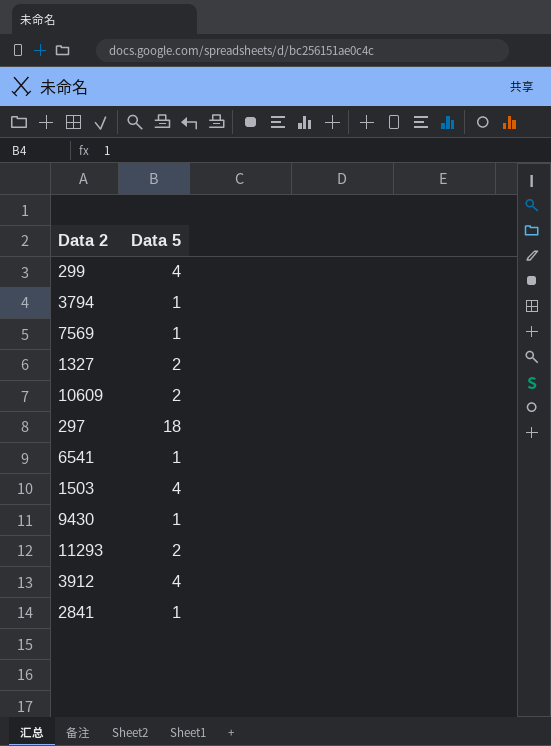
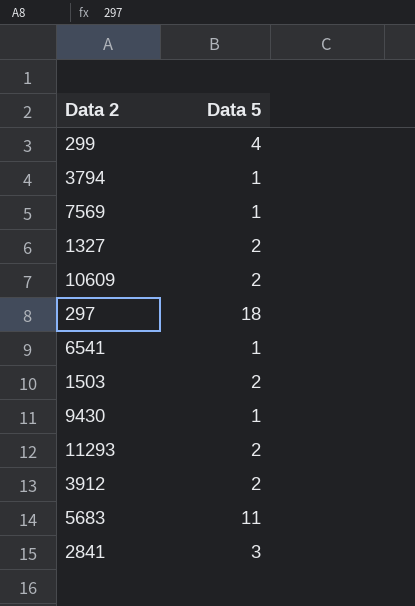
1503 | Data 5: 4 -> 2
3912 | Data 5: 4 -> 2
row 5683: none -> 11
2841 | Data 5: 1 -> 3

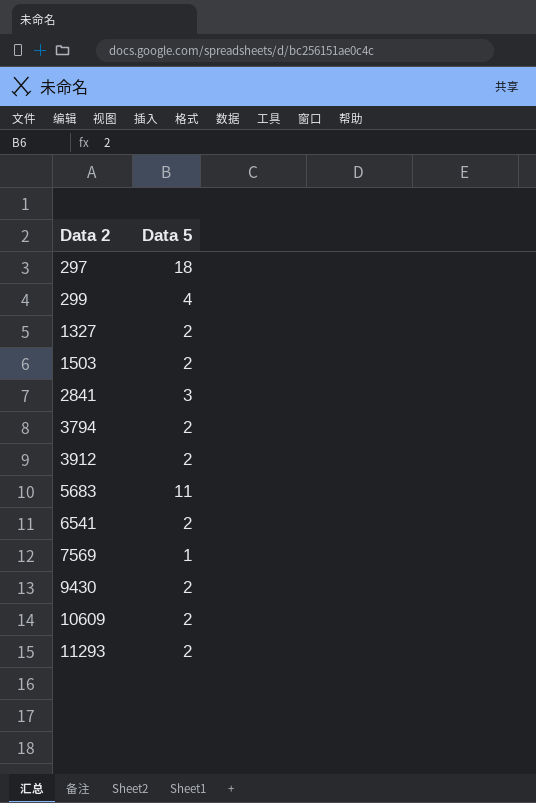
row order: none -> Data 2 ascending
3794 | Data 5: 1 -> 2
6541 | Data 5: 1 -> 2
9430 | Data 5: 1 -> 2

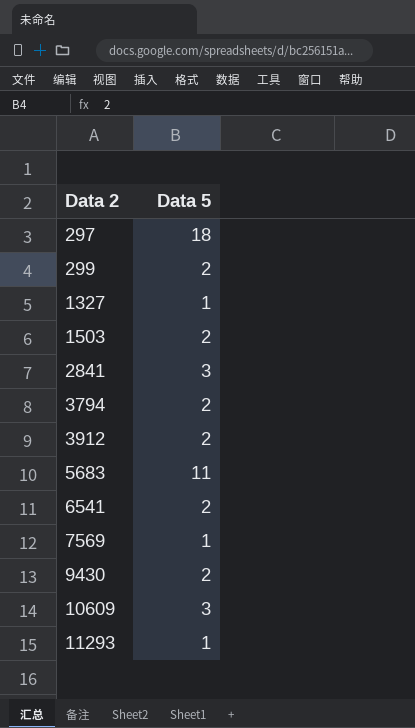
299 | Data 5: 4 -> 2
1327 | Data 5: 2 -> 1
10609 | Data 5: 2 -> 3
11293 | Data 5: 2 -> 1

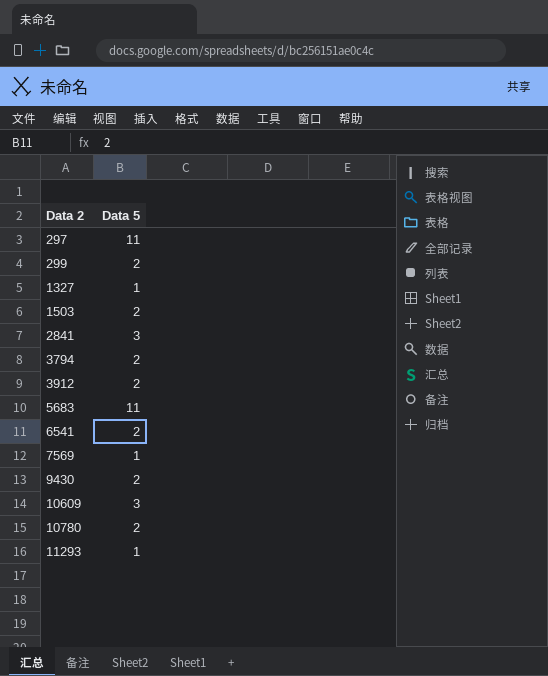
297 | Data 5: 18 -> 11
row 10780: none -> 2

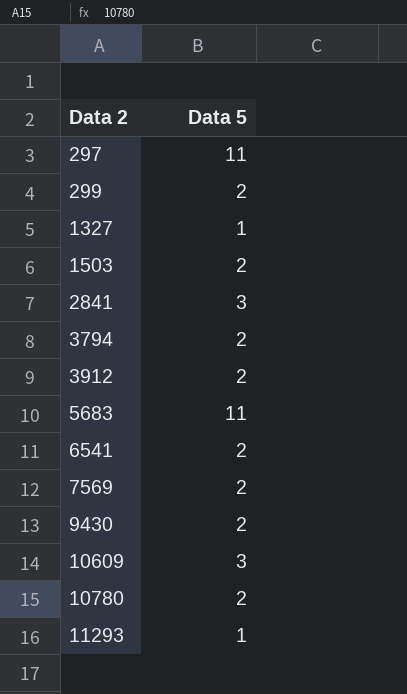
7569 | Data 5: 1 -> 2

